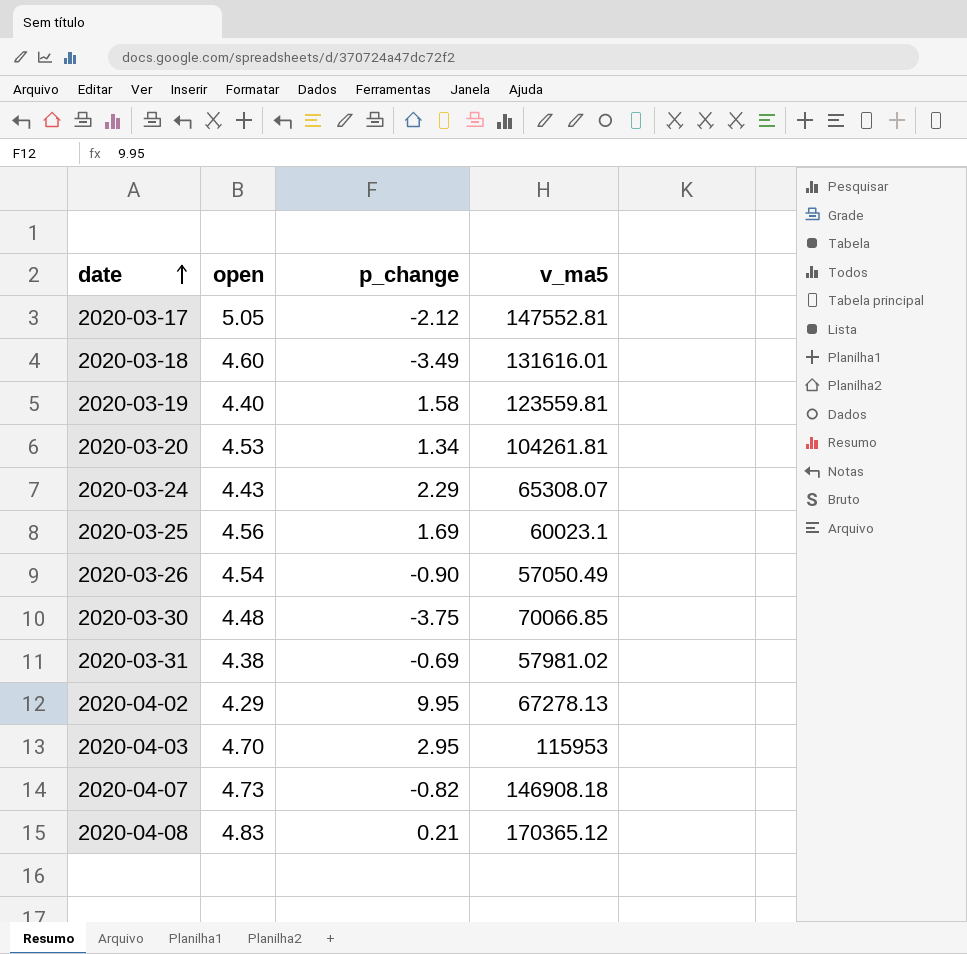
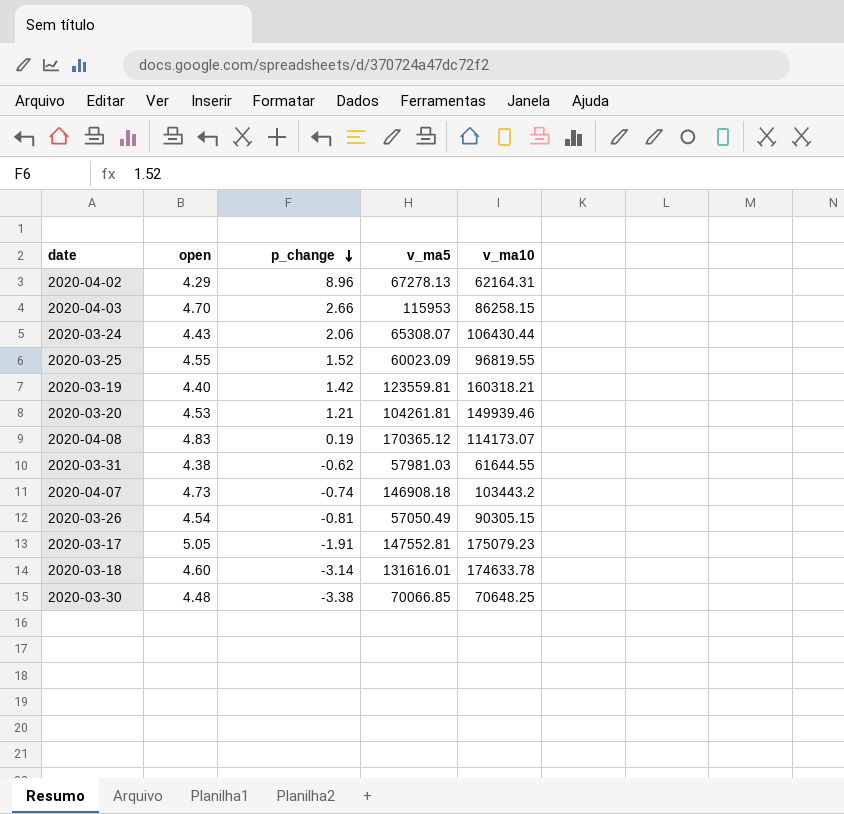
row order: date ascending -> p_change descending
column v_ma10 | position: none -> 5
2020-04-02 | p_change: 9.95 -> 8.96
2020-04-03 | p_change: 2.95 -> 2.66
2020-03-24 | p_change: 2.29 -> 2.06
2020-03-25 | open: 4.56 -> 4.55
2020-03-25 | p_change: 1.69 -> 1.52
2020-03-25 | v_ma5: 60023.1 -> 60023.09
2020-03-19 | p_change: 1.58 -> 1.42
2020-03-20 | p_change: 1.34 -> 1.21
2020-04-08 | p_change: 0.21 -> 0.19
2020-03-31 | p_change: -0.69 -> -0.62
2020-03-31 | v_ma5: 57981.02 -> 57981.03
2020-04-07 | p_change: -0.82 -> -0.74
2020-03-26 | p_change: -0.90 -> -0.81
2020-03-17 | p_change: -2.12 -> -1.91
2020-03-18 | p_change: -3.49 -> -3.14
2020-03-30 | p_change: -3.75 -> -3.38

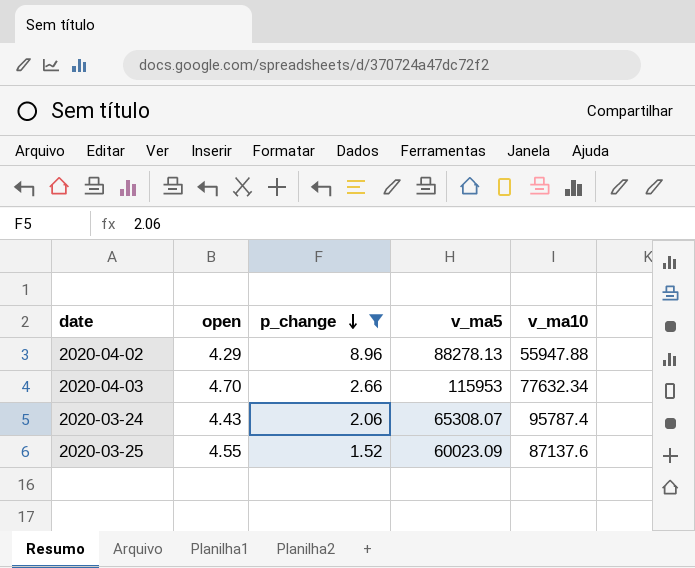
filter: none -> p_change >= 1.52
2020-04-02 | v_ma5: 67278.13 -> 88278.13
2020-04-02 | v_ma10: 62164.31 -> 55947.88
2020-04-03 | v_ma10: 86258.15 -> 77632.34
2020-03-24 | v_ma10: 106430.44 -> 95787.4
2020-03-25 | v_ma10: 96819.55 -> 87137.6

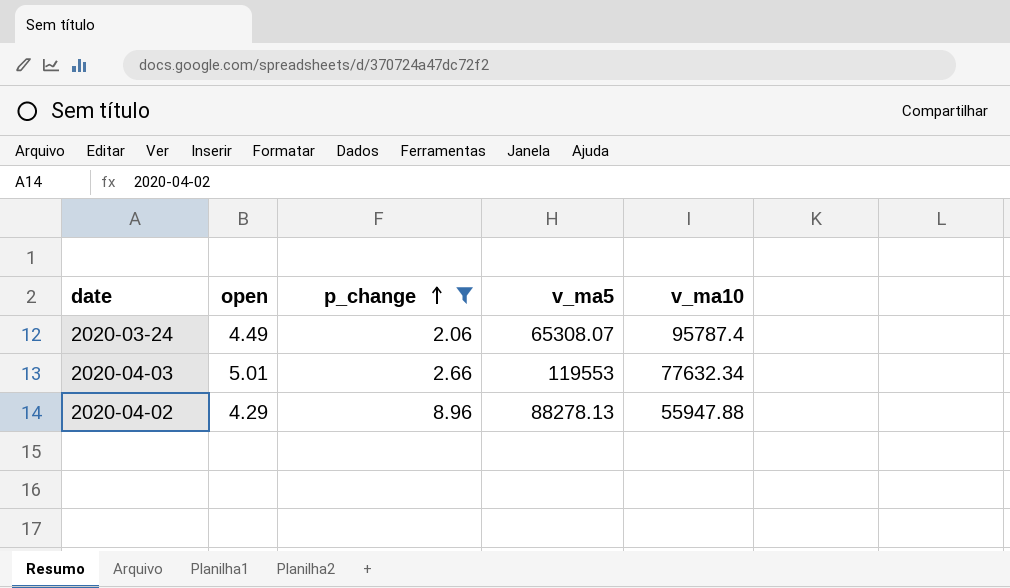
row order: p_change descending -> p_change ascending
row 2020-03-25: 4.55 | 1.52 | 60023.09 | 87137.6 -> none
2020-03-24 | open: 4.43 -> 4.49
2020-04-03 | open: 4.70 -> 5.01
2020-04-03 | v_ma5: 115953 -> 119553

